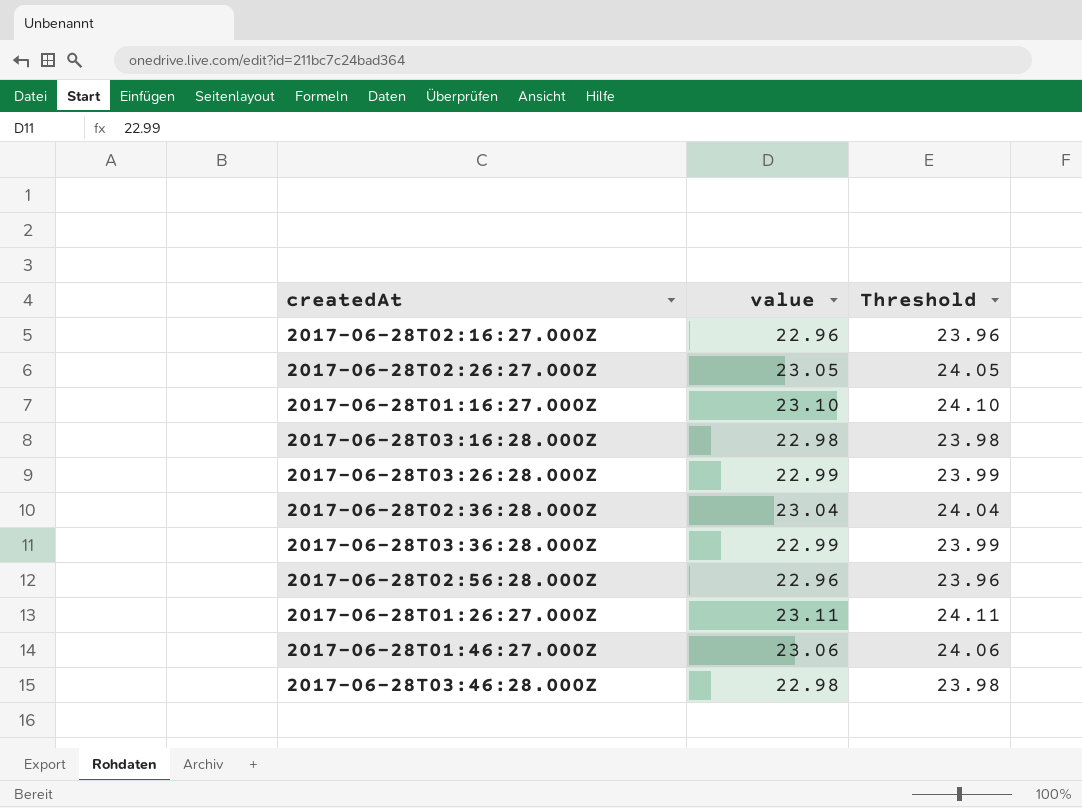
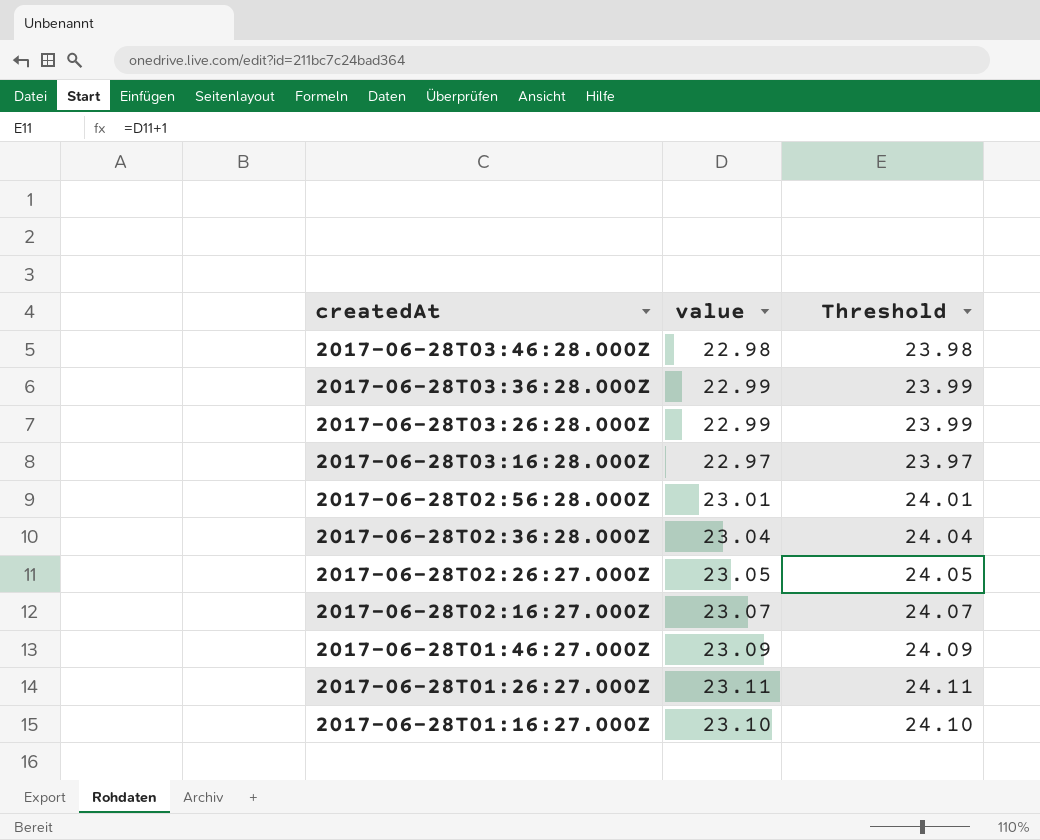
row order: none -> createdAt descending
2017-06-28T03:16:28.000Z | value: 22.98 -> 22.97
2017-06-28T03:16:28.000Z | Threshold: 23.98 -> 23.97
2017-06-28T02:56:28.000Z | value: 22.96 -> 23.01
2017-06-28T02:56:28.000Z | Threshold: 23.96 -> 24.01
2017-06-28T02:16:27.000Z | value: 22.96 -> 23.07
2017-06-28T02:16:27.000Z | Threshold: 23.96 -> 24.07
2017-06-28T01:46:27.000Z | value: 23.06 -> 23.09
2017-06-28T01:46:27.000Z | Threshold: 24.06 -> 24.09

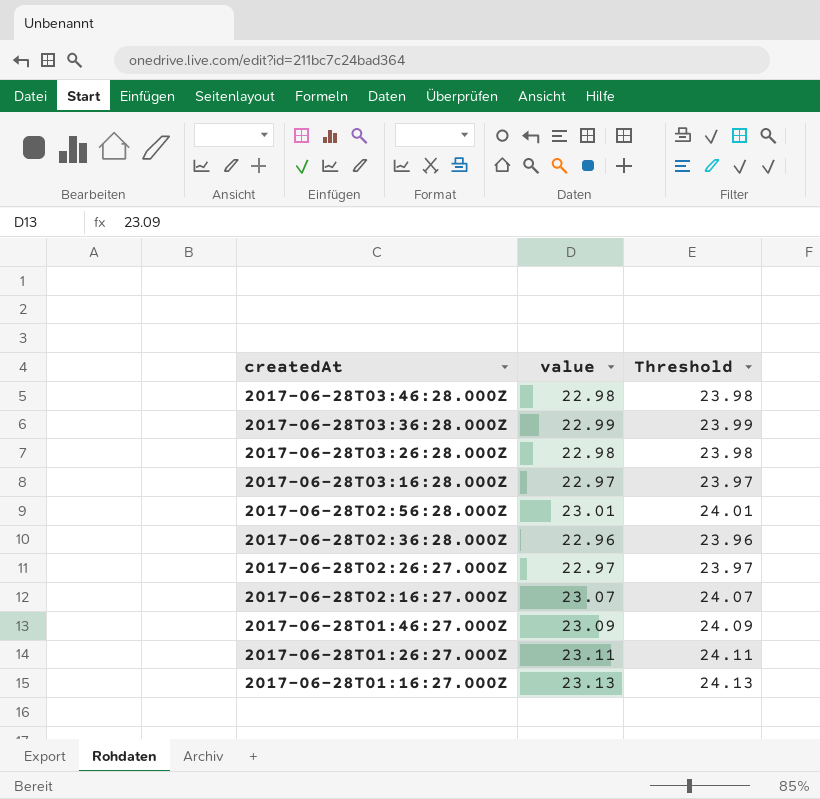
2017-06-28T03:26:28.000Z | value: 22.99 -> 22.98
2017-06-28T03:26:28.000Z | Threshold: 23.99 -> 23.98
2017-06-28T02:36:28.000Z | value: 23.04 -> 22.96
2017-06-28T02:36:28.000Z | Threshold: 24.04 -> 23.96
2017-06-28T02:26:27.000Z | value: 23.05 -> 22.97
2017-06-28T02:26:27.000Z | Threshold: 24.05 -> 23.97
2017-06-28T01:16:27.000Z | value: 23.10 -> 23.13
2017-06-28T01:16:27.000Z | Threshold: 24.10 -> 24.13

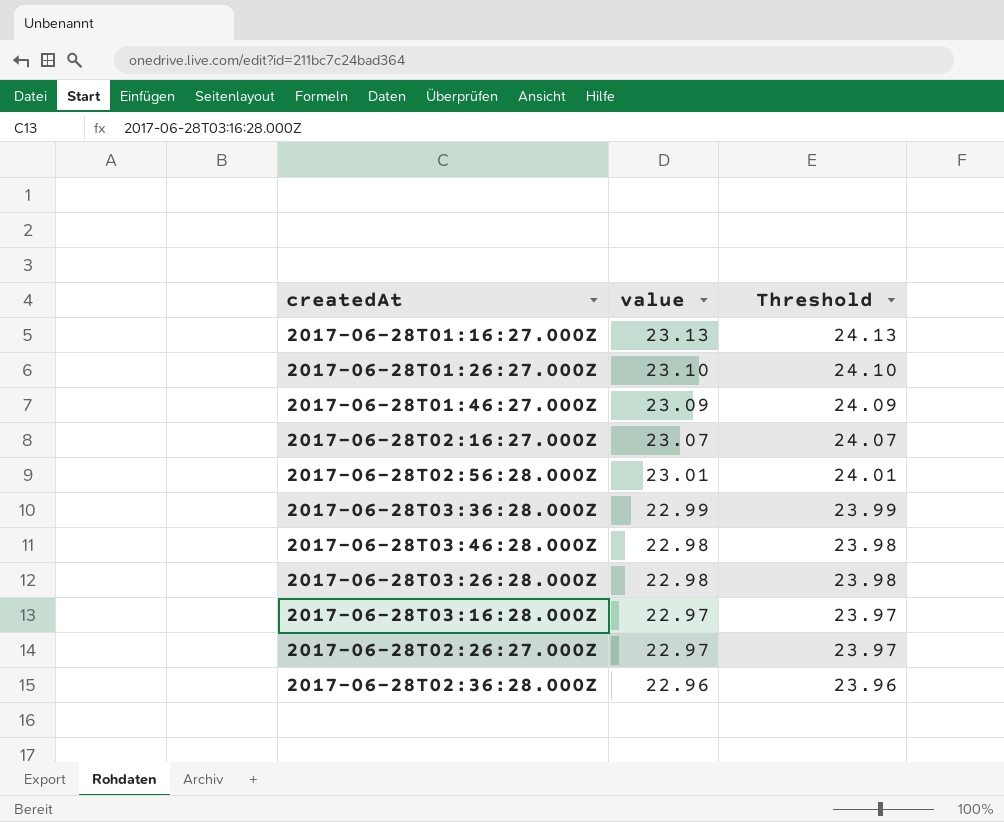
row order: createdAt descending -> value descending
2017-06-28T01:26:27.000Z | value: 23.11 -> 23.10
2017-06-28T01:26:27.000Z | Threshold: 24.11 -> 24.10

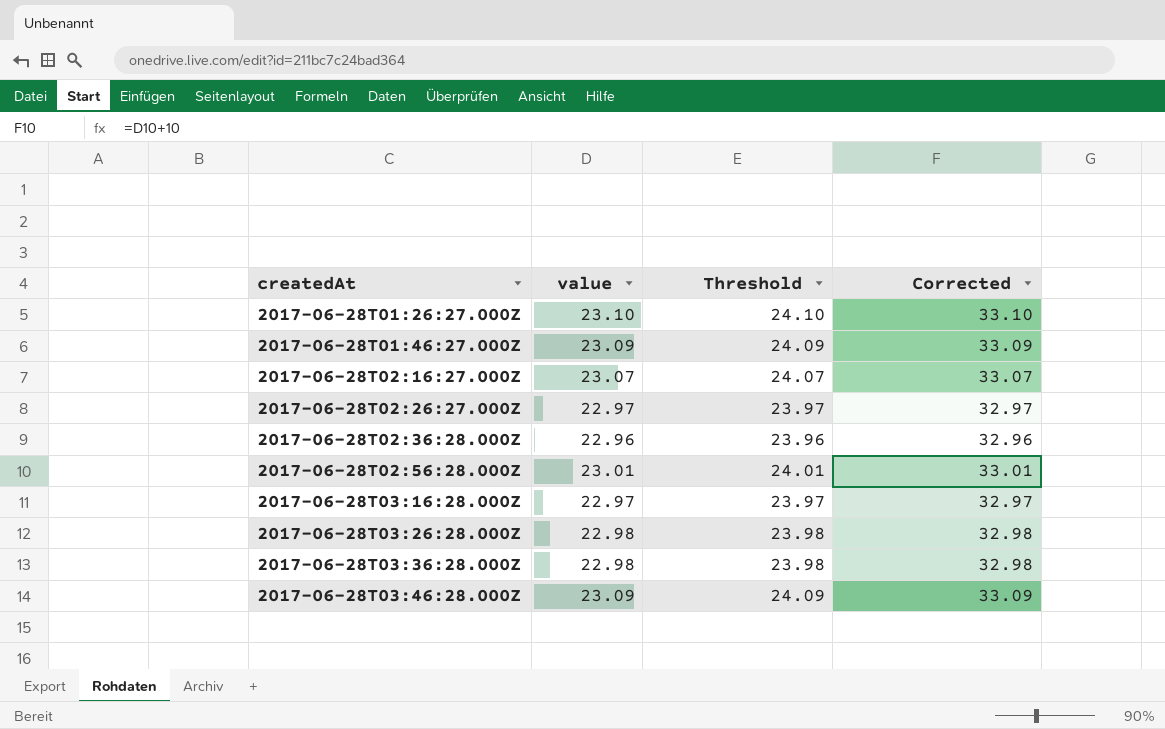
row order: value descending -> createdAt ascending
column Corrected | formula: none -> [value] + 10
row 2017-06-28T01:16:27.000Z: 23.13 | 24.13 -> none
2017-06-28T03:36:28.000Z | value: 22.99 -> 22.98
2017-06-28T03:36:28.000Z | Threshold: 23.99 -> 23.98
2017-06-28T03:46:28.000Z | value: 22.98 -> 23.09
2017-06-28T03:46:28.000Z | Threshold: 23.98 -> 24.09

